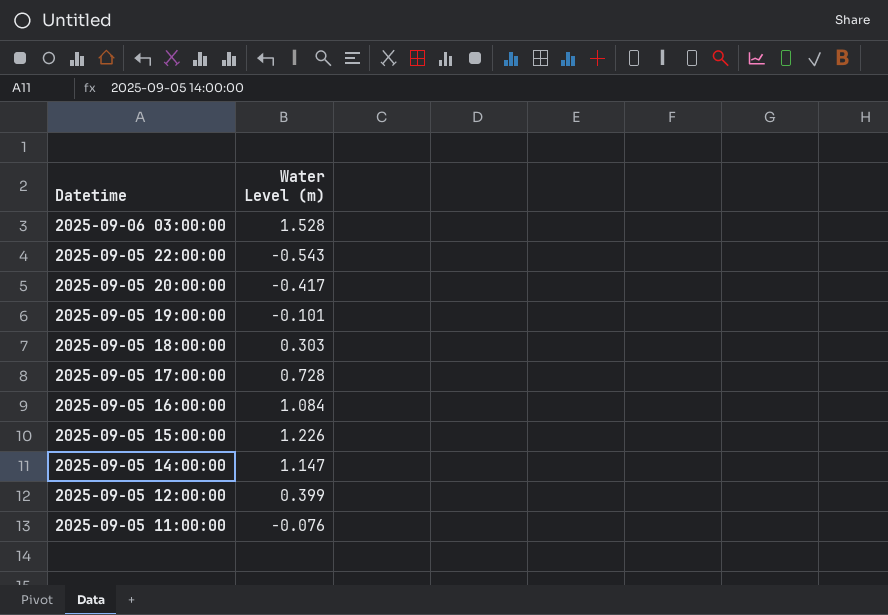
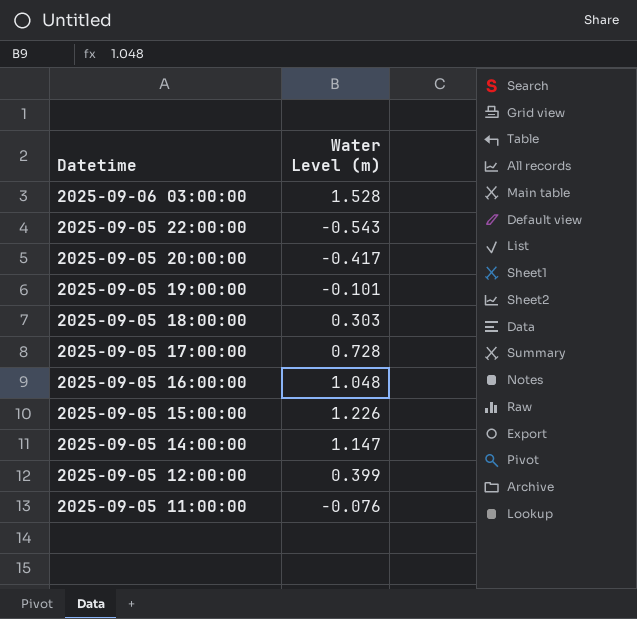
2025-09-05 16:00:00 | Water Level (m): 1.084 -> 1.048

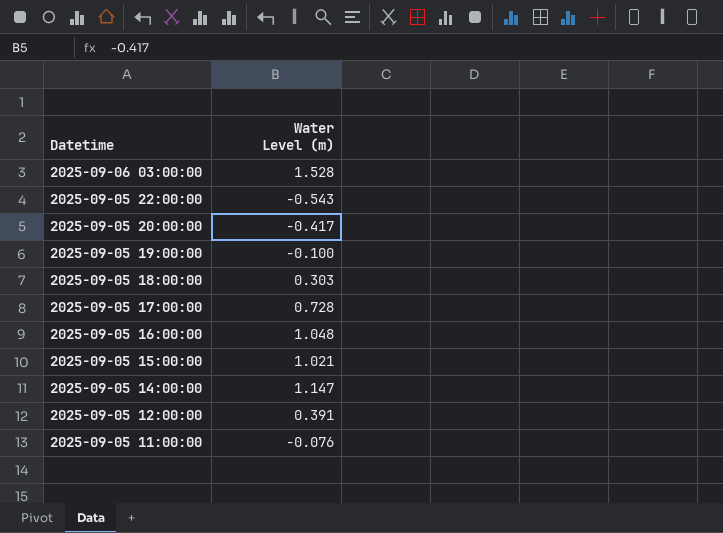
2025-09-05 19:00:00 | Water Level (m): -0.101 -> -0.100
2025-09-05 15:00:00 | Water Level (m): 1.226 -> 1.021
2025-09-05 12:00:00 | Water Level (m): 0.399 -> 0.391

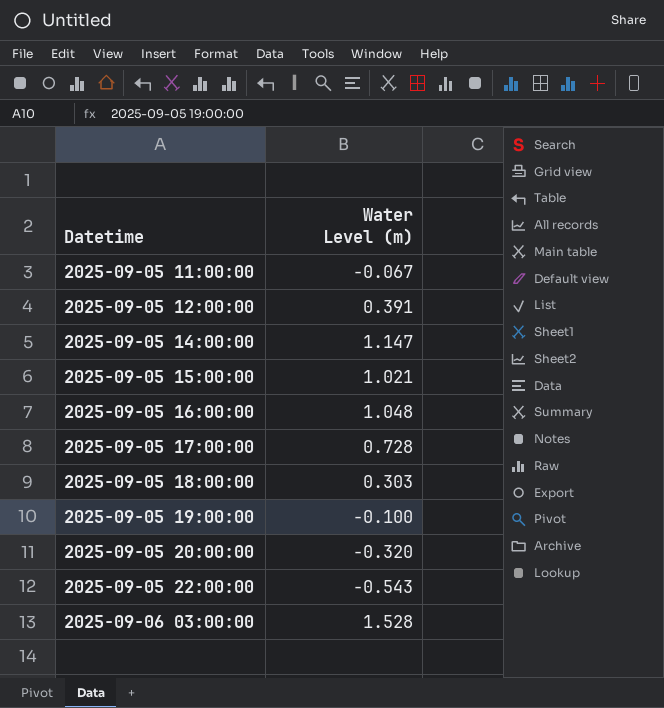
row order: Datetime descending -> Datetime ascending
2025-09-05 11:00:00 | Water Level (m): -0.076 -> -0.067
2025-09-05 20:00:00 | Water Level (m): -0.417 -> -0.320

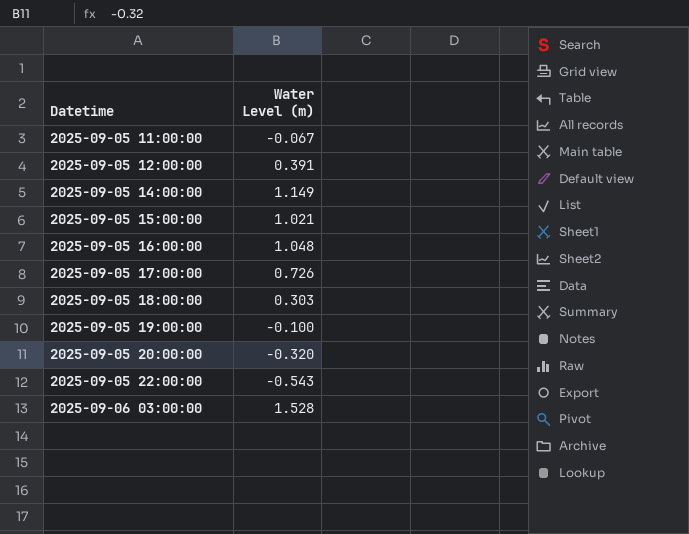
2025-09-05 14:00:00 | Water Level (m): 1.147 -> 1.149
2025-09-05 17:00:00 | Water Level (m): 0.728 -> 0.726

